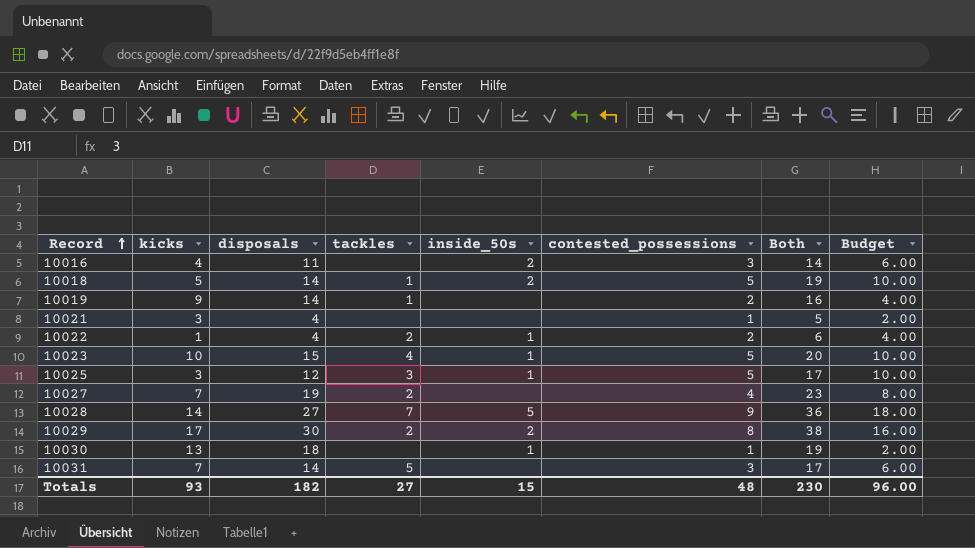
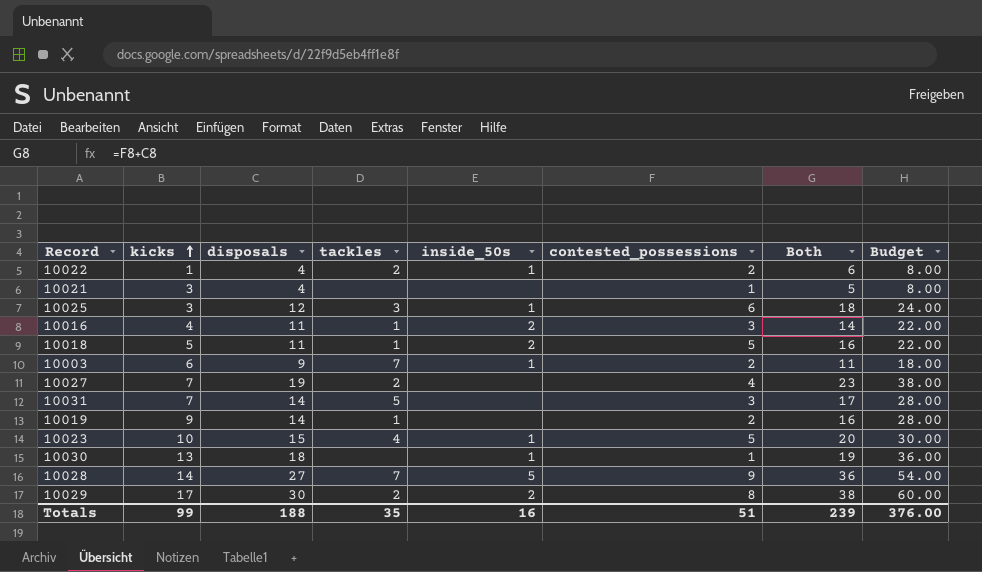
row order: Record ascending -> kicks ascending
column Budget | formula: [contested_possessions] * 2 -> [disposals] * 2
10025 | contested_possessions: 5 -> 6
10025 | Both: 17 -> 18
10016 | tackles: none -> 1
10018 | disposals: 14 -> 11
10018 | Both: 19 -> 16
row 10003: none -> 6 | 9 | 7 | 1 | 2 | 11 | 18.00
Totals | kicks: 93 -> 99
Totals | disposals: 182 -> 188
Totals | tackles: 27 -> 35
Totals | inside_50s: 15 -> 16
Totals | contested_possessions: 48 -> 51
Totals | Both: 230 -> 239
Totals | Budget: 96.00 -> 376.00

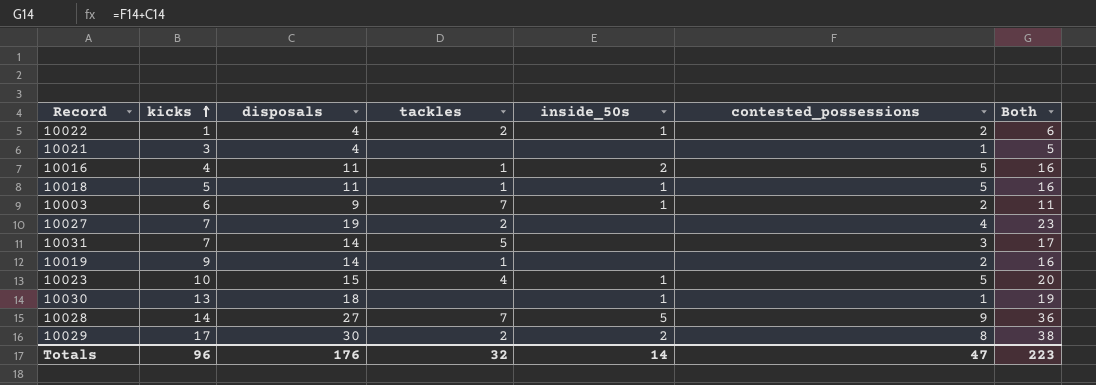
column Budget | formula: [disposals] * 2 -> none
row 10025: 3 | 12 | 3 | 1 | 6 | 18 | 24.00 -> none
10016 | contested_possessions: 3 -> 5
10016 | Both: 14 -> 16
10018 | inside_50s: 2 -> 1
Totals | kicks: 99 -> 96
Totals | disposals: 188 -> 176
Totals | tackles: 35 -> 32
Totals | inside_50s: 16 -> 14
Totals | contested_possessions: 51 -> 47
Totals | Both: 239 -> 223

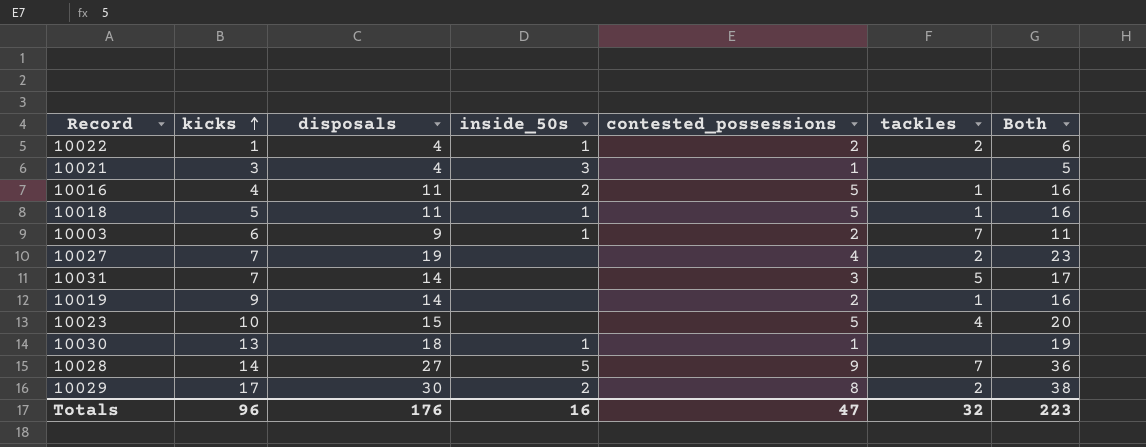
column tackles | position: 4 -> 6
10021 | inside_50s: none -> 3
10023 | inside_50s: 1 -> none
Totals | inside_50s: 14 -> 16

